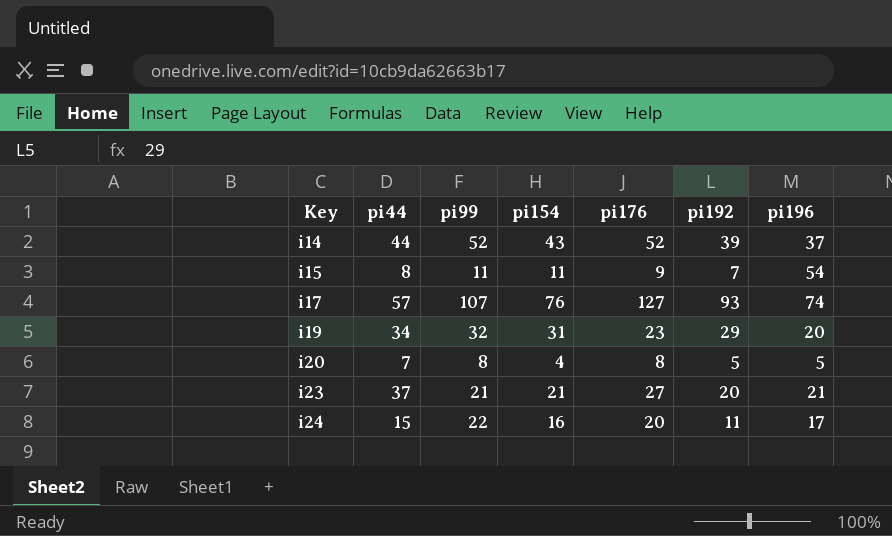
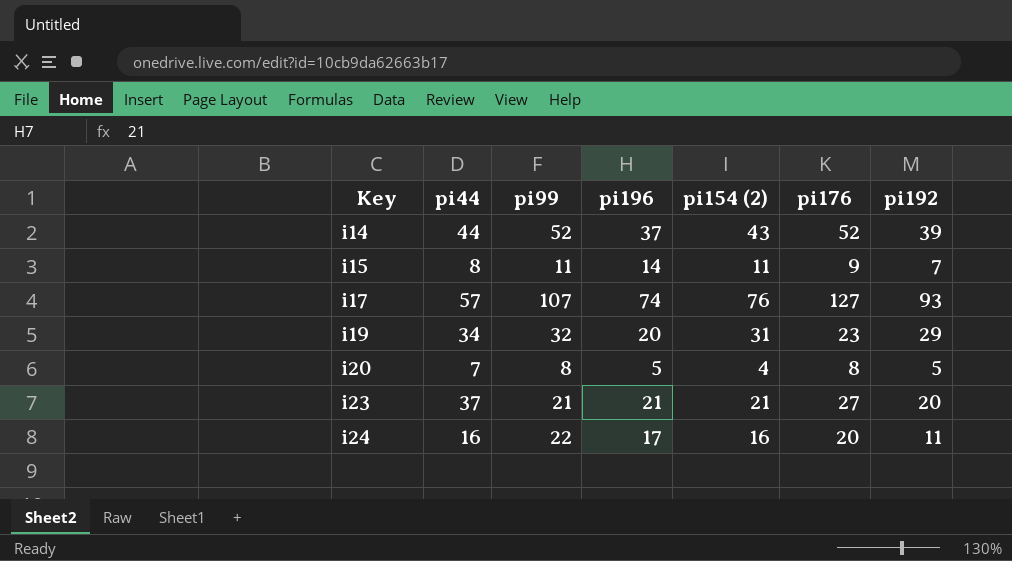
column pi196 | position: 7 -> 4
column name: pi154 -> pi154 (2)
i15 | pi196: 54 -> 14
i24 | pi44: 15 -> 16

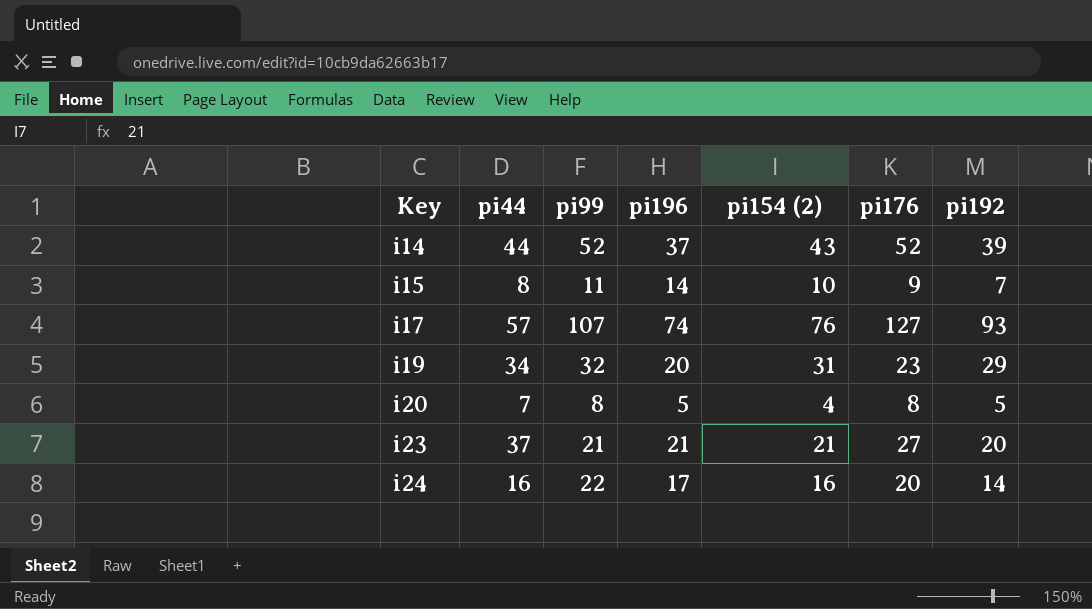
i15 | pi154 (2): 11 -> 10
i24 | pi192: 11 -> 14

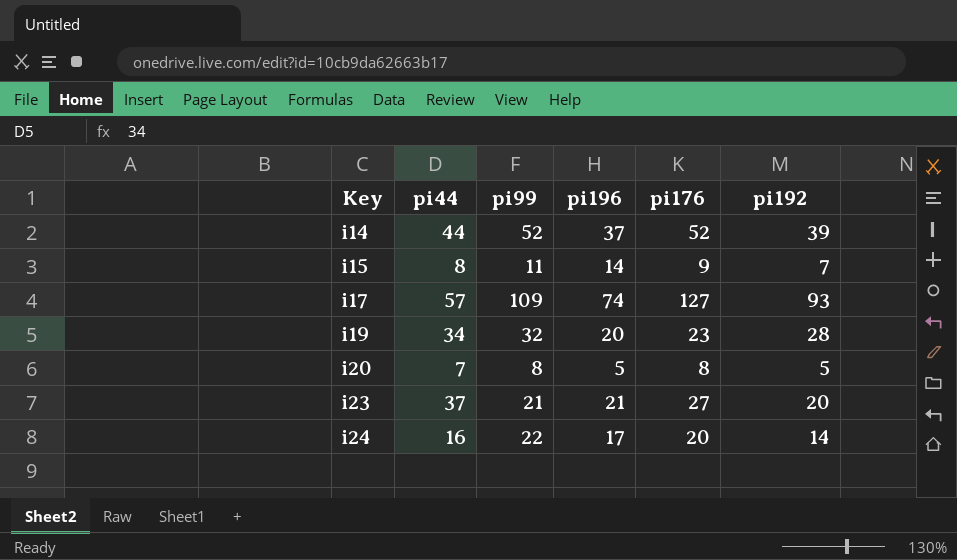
column pi154 (2) | position: 5 -> none
i17 | pi99: 107 -> 109
i19 | pi192: 29 -> 28

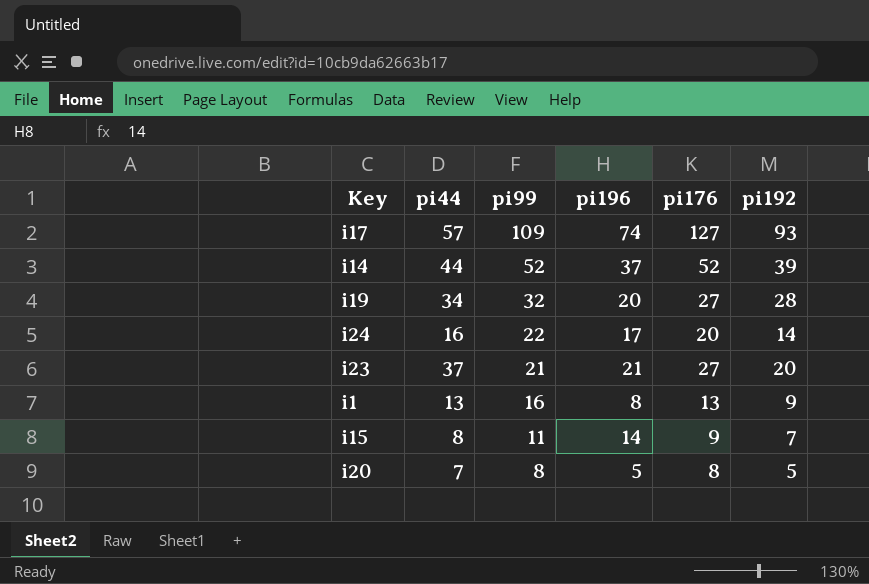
row order: Key ascending -> pi99 descending
i19 | pi176: 23 -> 27
row i1: none -> 13 | 16 | 8 | 13 | 9

